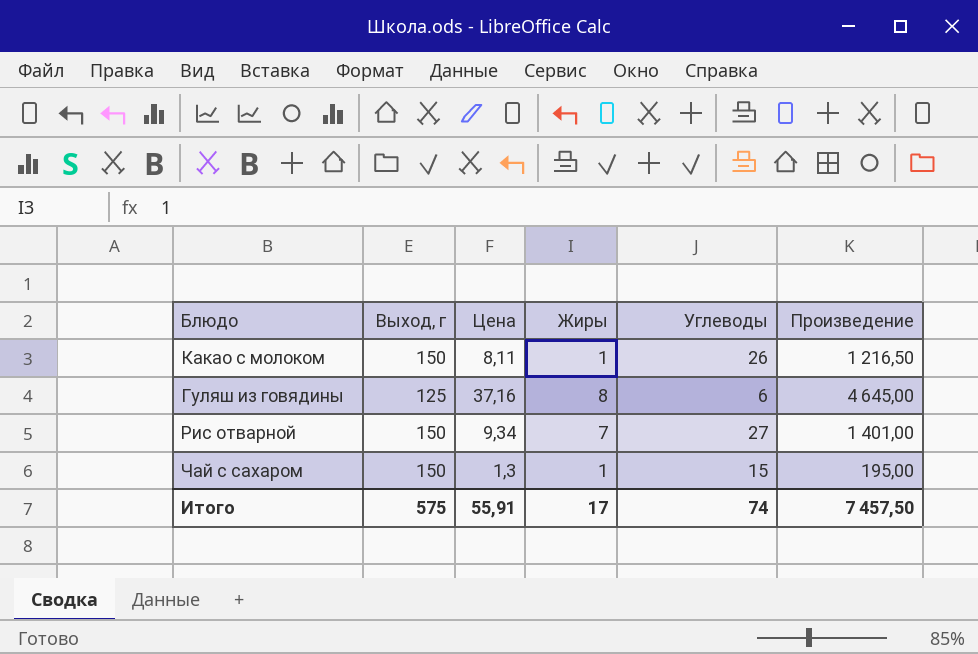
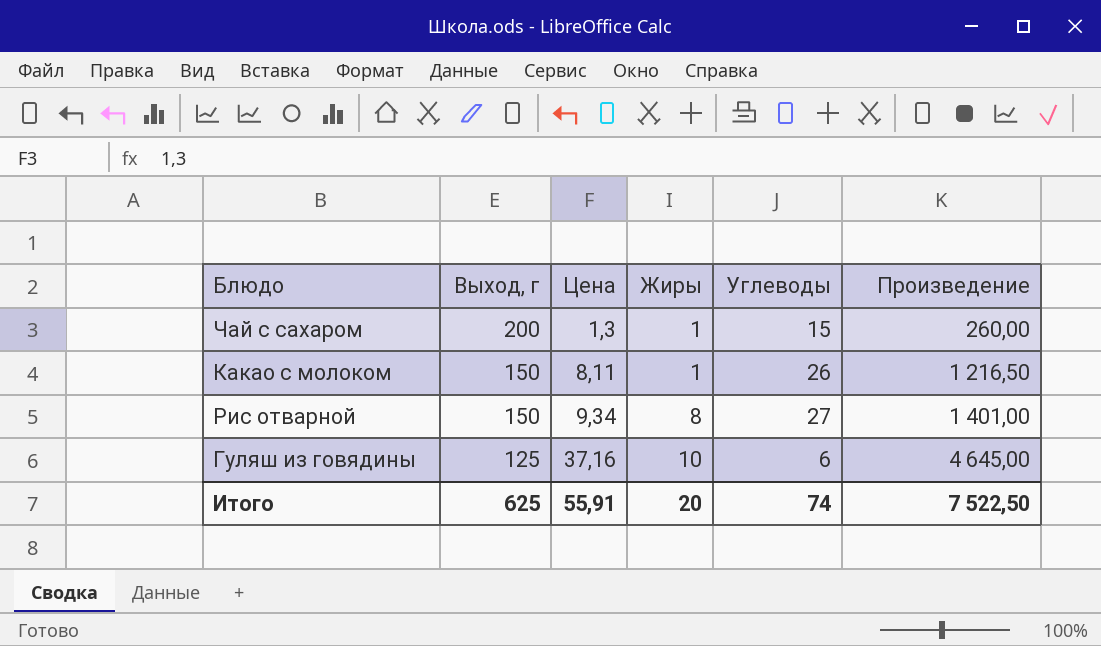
row order: none -> Выход, г descending
Чай с сахаром | Выход, г: 150 -> 200
Чай с сахаром | Произведение: 195,00 -> 260,00
Рис отварной | Жиры: 7 -> 8
Гуляш из говядины | Жиры: 8 -> 10
Итого | Выход, г: 575 -> 625
Итого | Жиры: 17 -> 20
Итого | Произведение: 7 457,50 -> 7 522,50

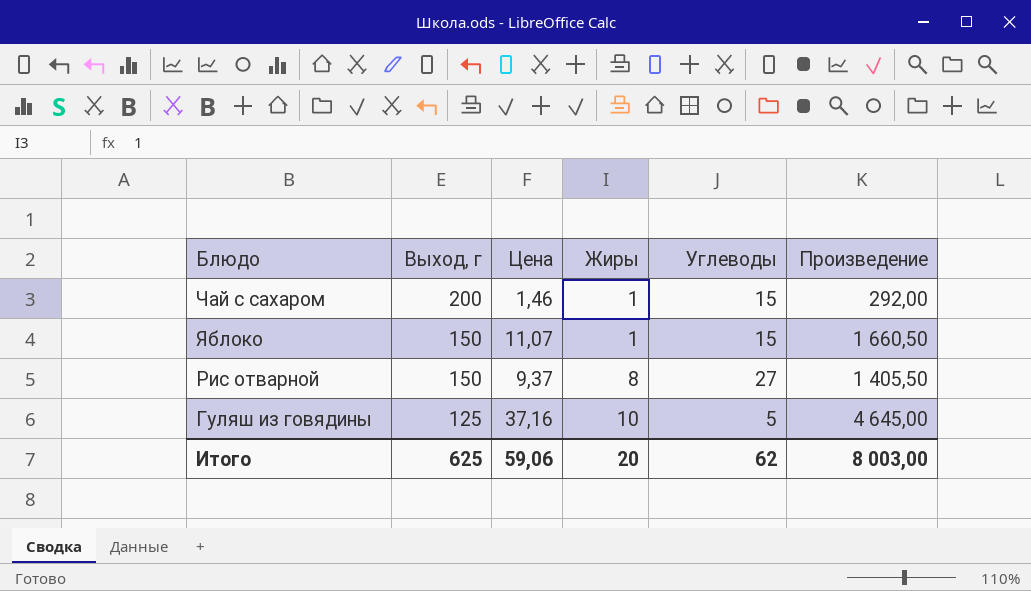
row Какао с молоком: 150 | 8,11 | 1 | 26 | 1 216,50 -> none
Чай с сахаром | Цена: 1,3 -> 1,46
Чай с сахаром | Произведение: 260,00 -> 292,00
row Яблоко: none -> 150 | 11,07 | 1 | 15 | 1 660,50
Рис отварной | Цена: 9,34 -> 9,37
Рис отварной | Произведение: 1 401,00 -> 1 405,50
Гуляш из говядины | Углеводы: 6 -> 5
Итого | Цена: 55,91 -> 59,06
Итого | Углеводы: 74 -> 62
Итого | Произведение: 7 522,50 -> 8 003,00

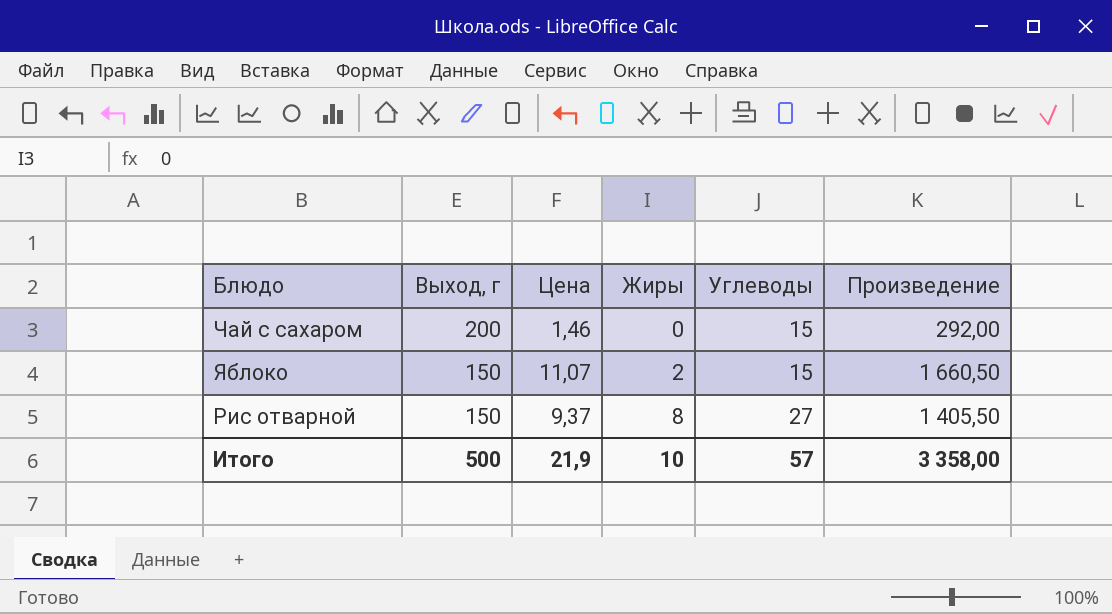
row Гуляш из говядины: 125 | 37,16 | 10 | 5 | 4 645,00 -> none
Чай с сахаром | Жиры: 1 -> 0
Яблоко | Жиры: 1 -> 2
Итого | Выход, г: 625 -> 500
Итого | Цена: 59,06 -> 21,9
Итого | Жиры: 20 -> 10
Итого | Углеводы: 62 -> 57
Итого | Произведение: 8 003,00 -> 3 358,00

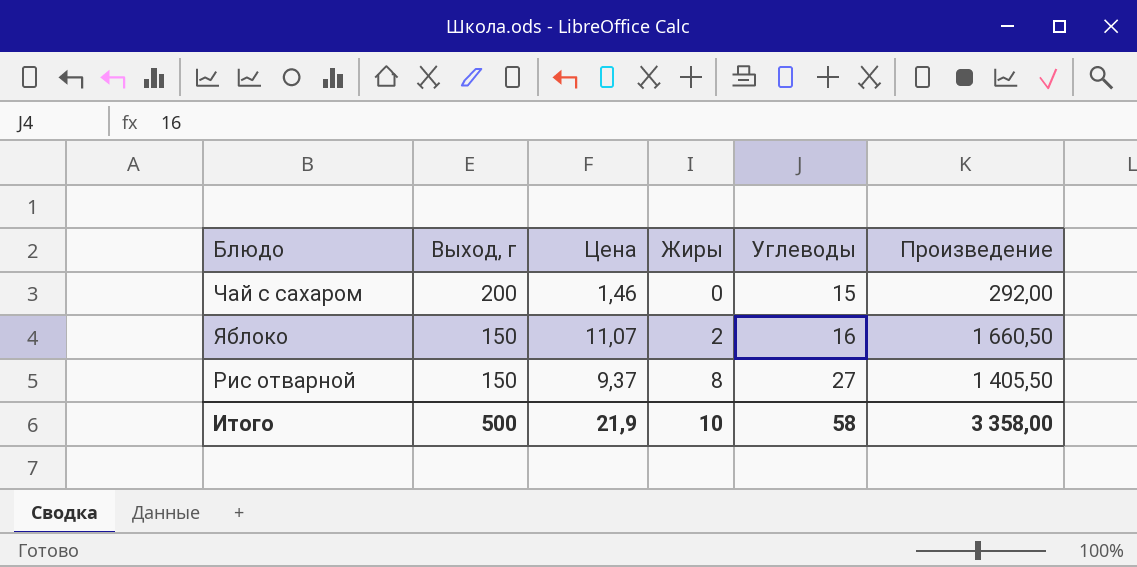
Яблоко | Углеводы: 15 -> 16
Итого | Углеводы: 57 -> 58

